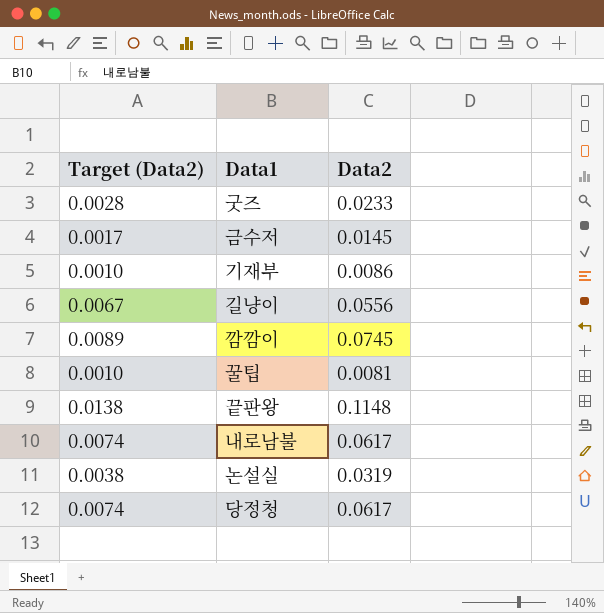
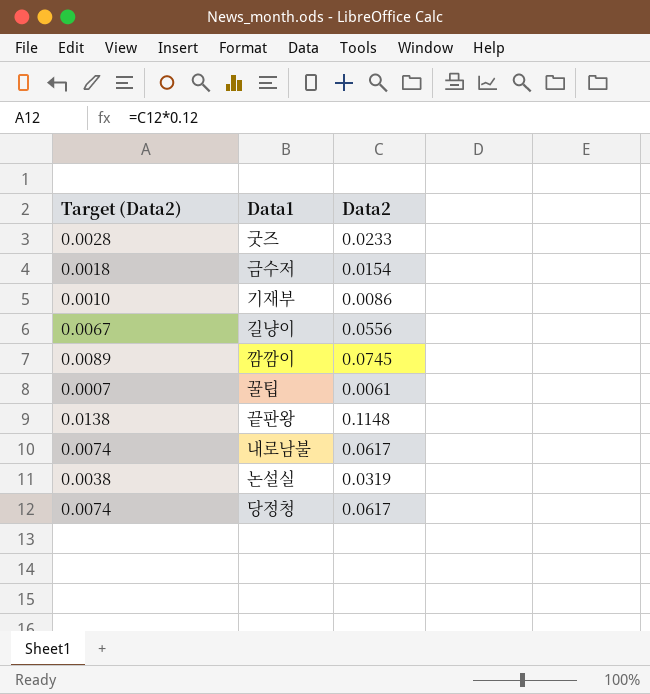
금수저 | Target (Data2): 0.0017 -> 0.0018
금수저 | Data2: 0.0145 -> 0.0154
꿀팁 | Target (Data2): 0.0010 -> 0.0007
꿀팁 | Data2: 0.0081 -> 0.0061

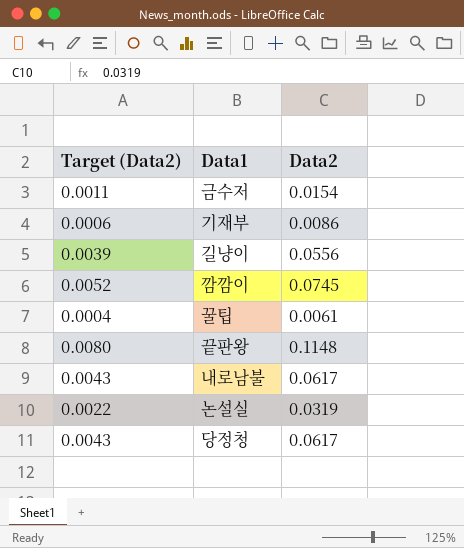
column Target (Data2) | formula: [Data2] * 0.12 -> [Data2] * 0.07
row 굿즈: 0.0028 | 0.0233 -> none

